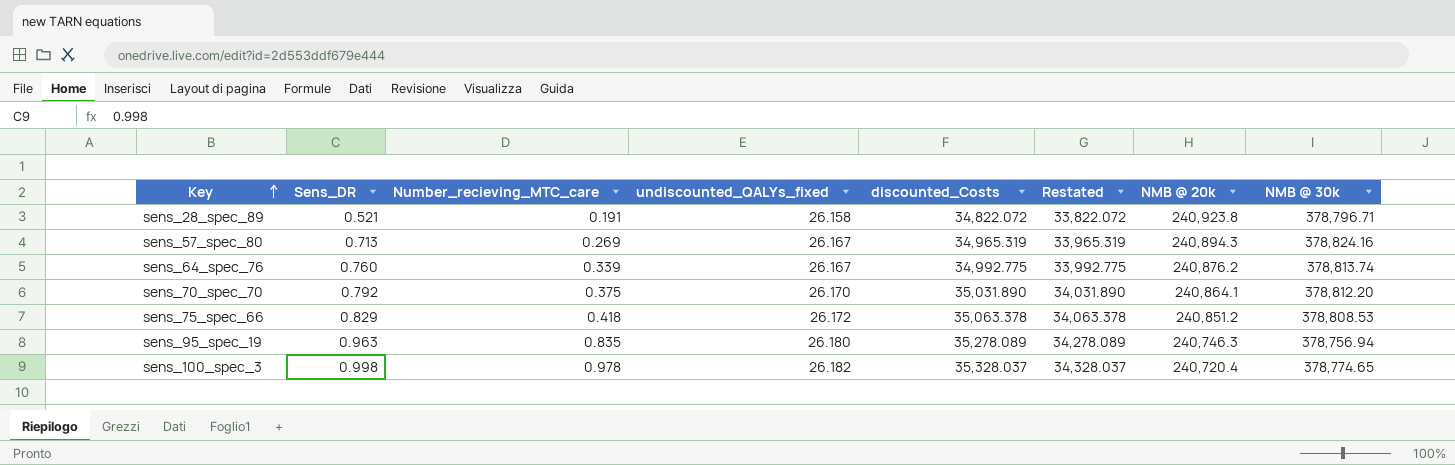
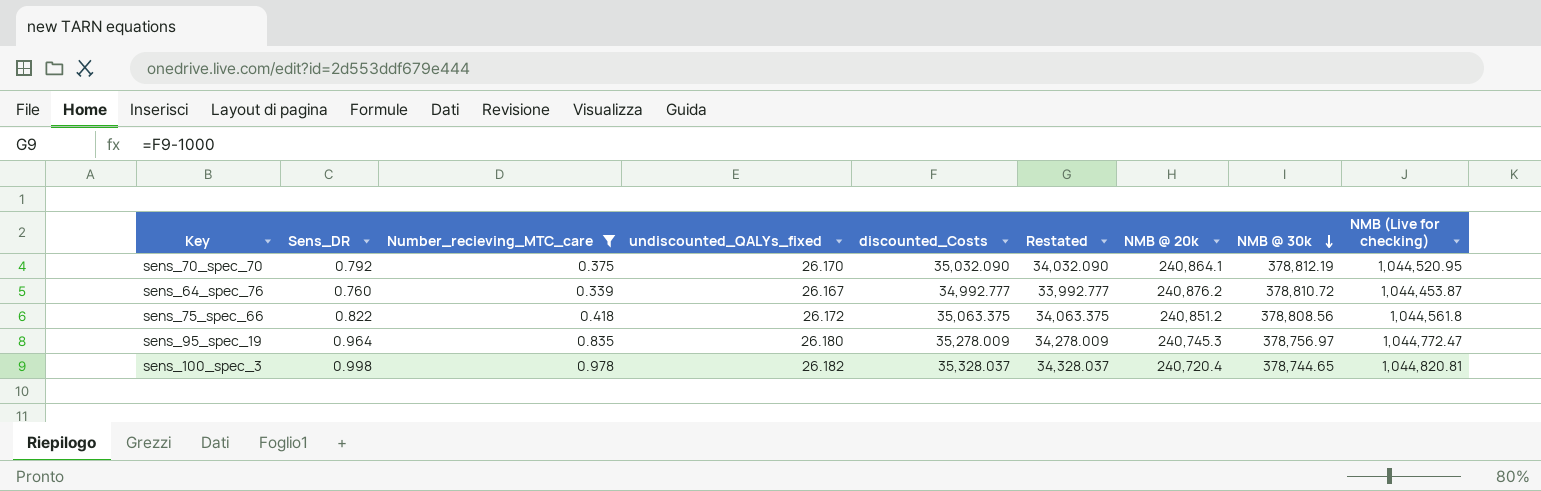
filter: none -> Number_recieving_MTC_care >= 0.339
row order: Key ascending -> NMB @ 30k descending
column NMB (Live for checking) | position: none -> 9
sens_70_spec_70 | discounted_Costs: 35,031.890 -> 35,032.090
sens_70_spec_70 | Restated: 34,031.890 -> 34,032.090
sens_70_spec_70 | NMB @ 30k: 378,812.20 -> 378,812.19
sens_64_spec_76 | discounted_Costs: 34,992.775 -> 34,992.777
sens_64_spec_76 | Restated: 33,992.775 -> 33,992.777
sens_64_spec_76 | NMB @ 30k: 378,813.74 -> 378,810.72
sens_75_spec_66 | Sens_DR: 0.829 -> 0.822
sens_75_spec_66 | discounted_Costs: 35,063.378 -> 35,063.375
sens_75_spec_66 | Restated: 34,063.378 -> 34,063.375
sens_75_spec_66 | NMB @ 30k: 378,808.53 -> 378,808.56
sens_95_spec_19 | Sens_DR: 0.963 -> 0.964
sens_95_spec_19 | discounted_Costs: 35,278.089 -> 35,278.009
sens_95_spec_19 | Restated: 34,278.089 -> 34,278.009
sens_95_spec_19 | NMB @ 20k: 240,746.3 -> 240,745.3
sens_95_spec_19 | NMB @ 30k: 378,756.94 -> 378,756.97
sens_100_spec_3 | NMB @ 30k: 378,774.65 -> 378,744.65

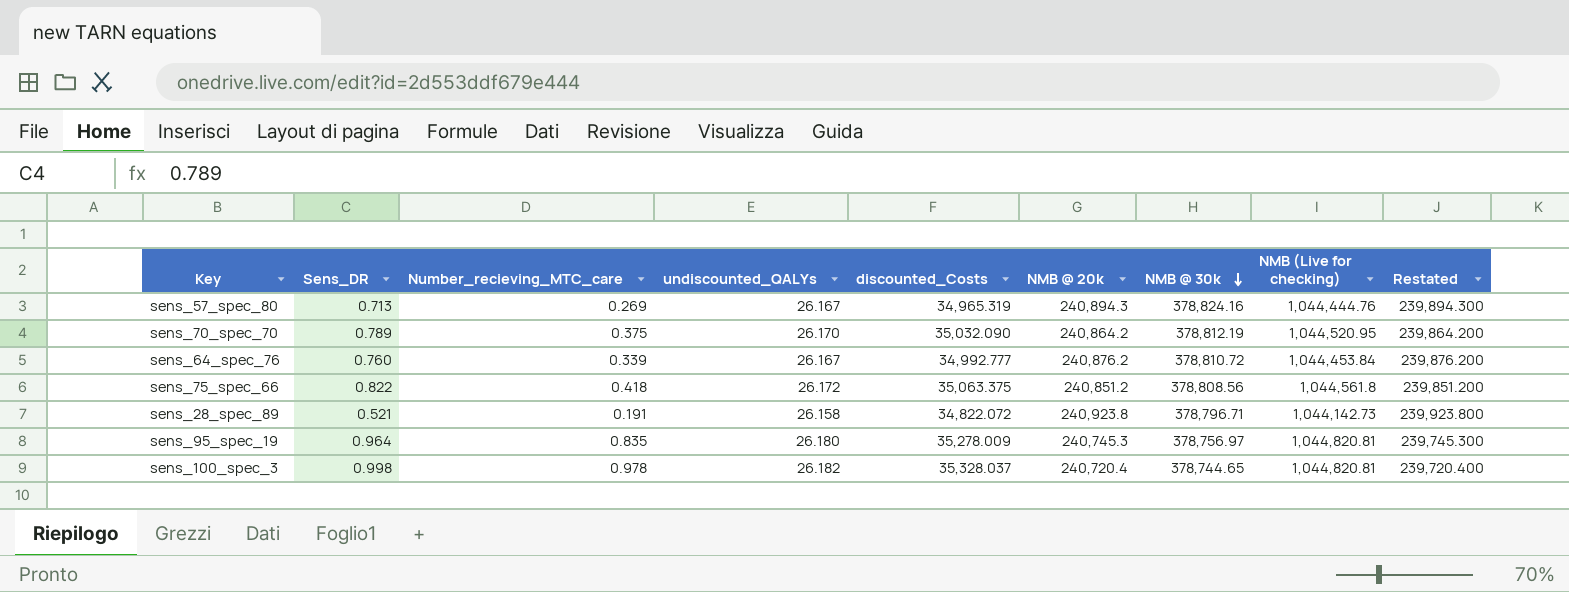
filter: Number_recieving_MTC_care >= 0.339 -> none
column name: undiscounted_QALYs_fixed -> undiscounted_QALYs
column Restated | formula: [discounted_Costs] - 1000 -> [NMB @ 20k] - 1000
column Restated | position: 6 -> 9
sens_70_spec_70 | Sens_DR: 0.792 -> 0.789
sens_70_spec_70 | NMB @ 20k: 240,864.1 -> 240,864.2
sens_64_spec_76 | NMB (Live for checking): 1,044,453.87 -> 1,044,453.84
sens_95_spec_19 | NMB (Live for checking): 1,044,772.47 -> 1,044,820.81

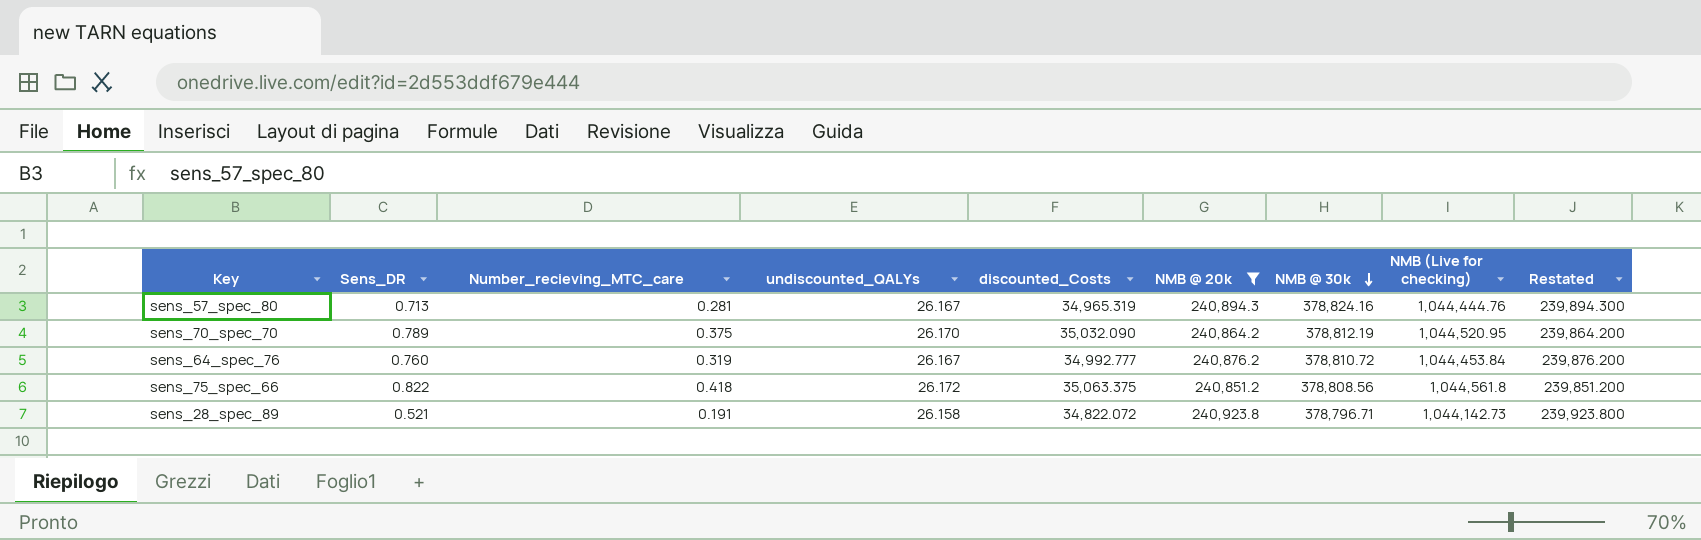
filter: none -> NMB @ 20k >= 240,851.2
sens_57_spec_80 | Number_recieving_MTC_care: 0.269 -> 0.281
sens_64_spec_76 | Number_recieving_MTC_care: 0.339 -> 0.319

